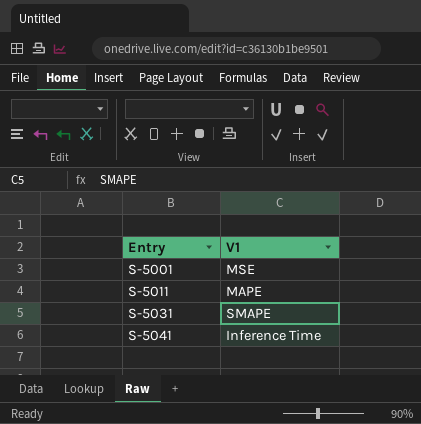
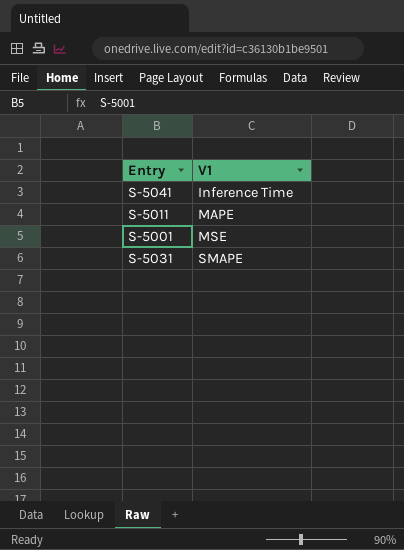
row order: Entry ascending -> V1 ascending

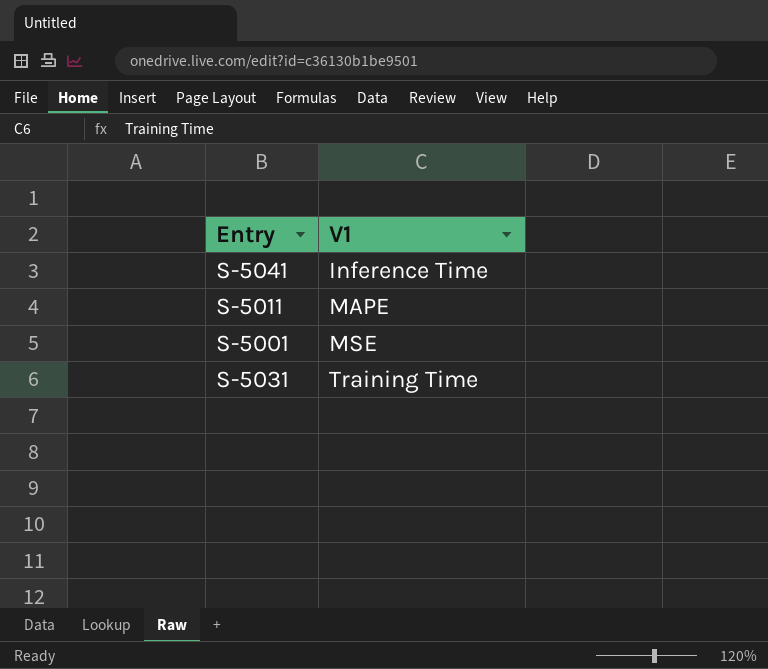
S-5031 | V1: SMAPE -> Training Time

